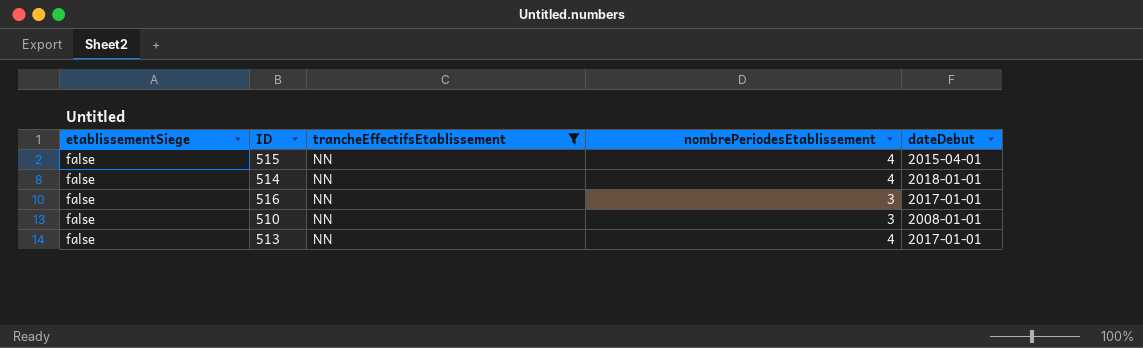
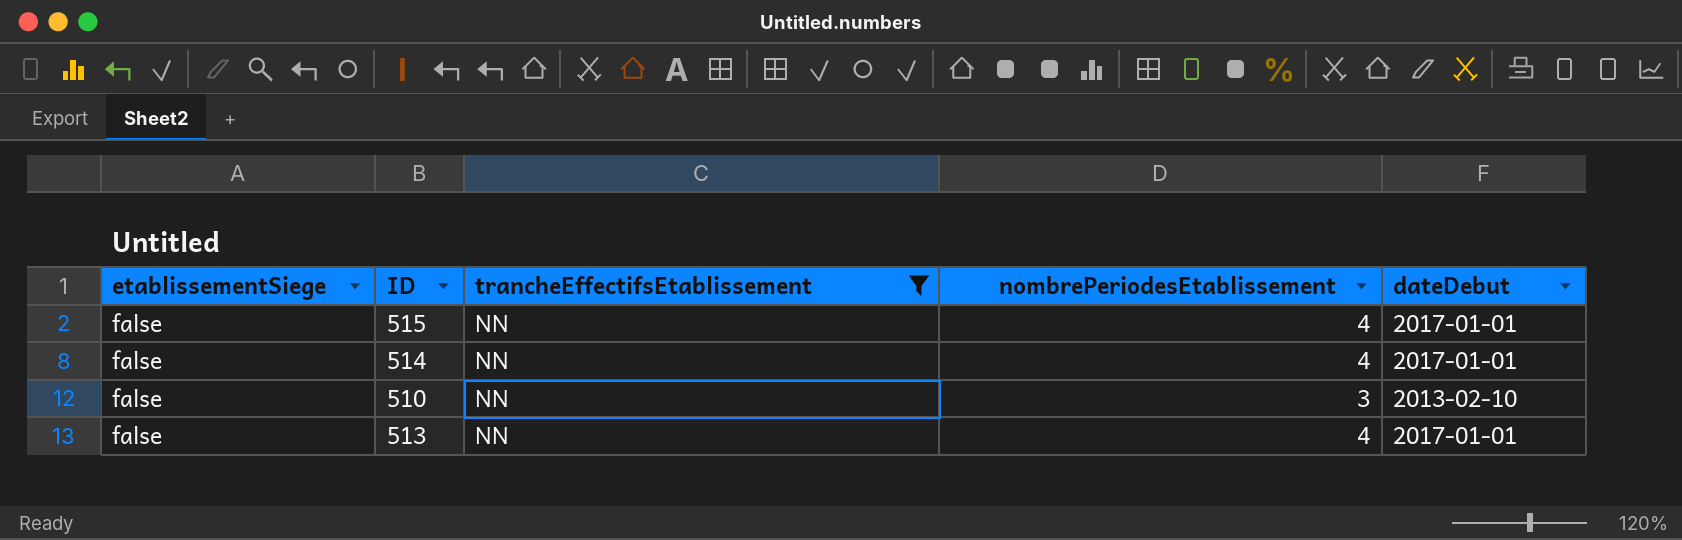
row 516: false | NN | 3 | 2017-01-01 -> none
515 | dateDebut: 2015-04-01 -> 2017-01-01
514 | dateDebut: 2018-01-01 -> 2017-01-01
510 | dateDebut: 2008-01-01 -> 2013-02-10

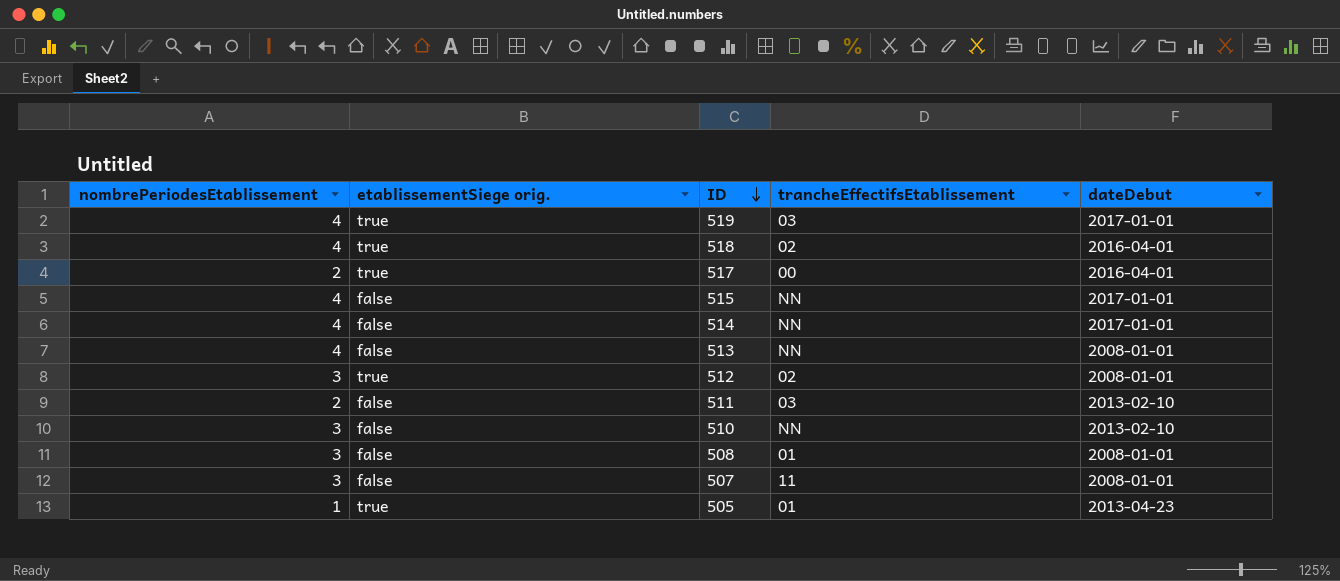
filter: trancheEffectifsEtablissement = NN -> none
row order: none -> ID descending
column nombrePeriodesEtablissement | position: 4 -> 1
column name: etablissementSiege -> etablissementSiege orig.
513 | dateDebut: 2017-01-01 -> 2008-01-01

